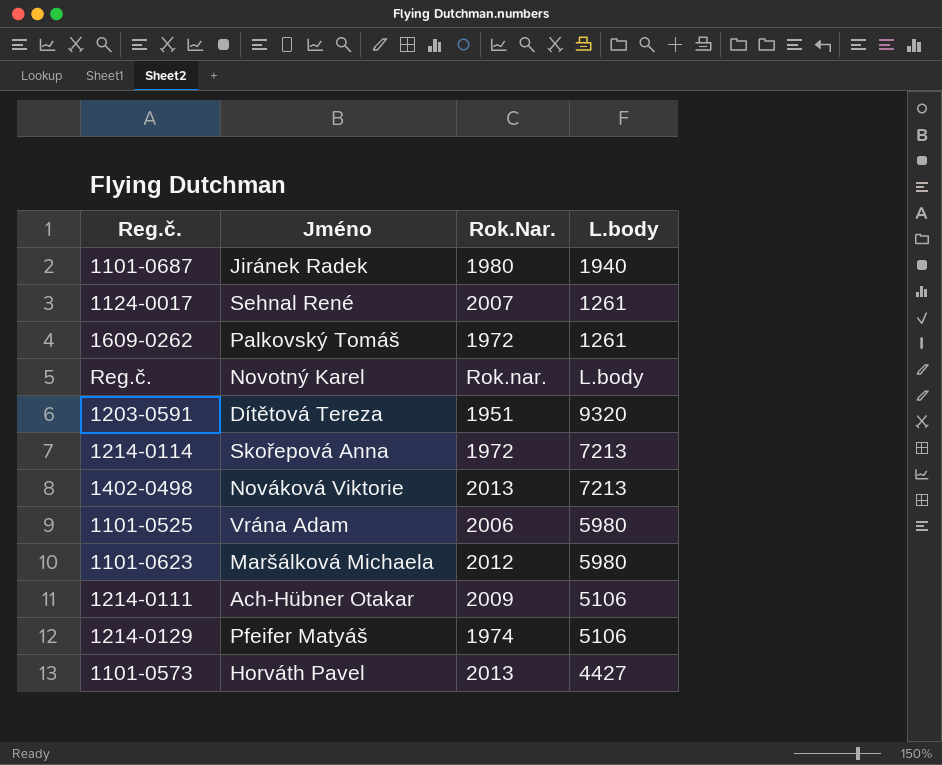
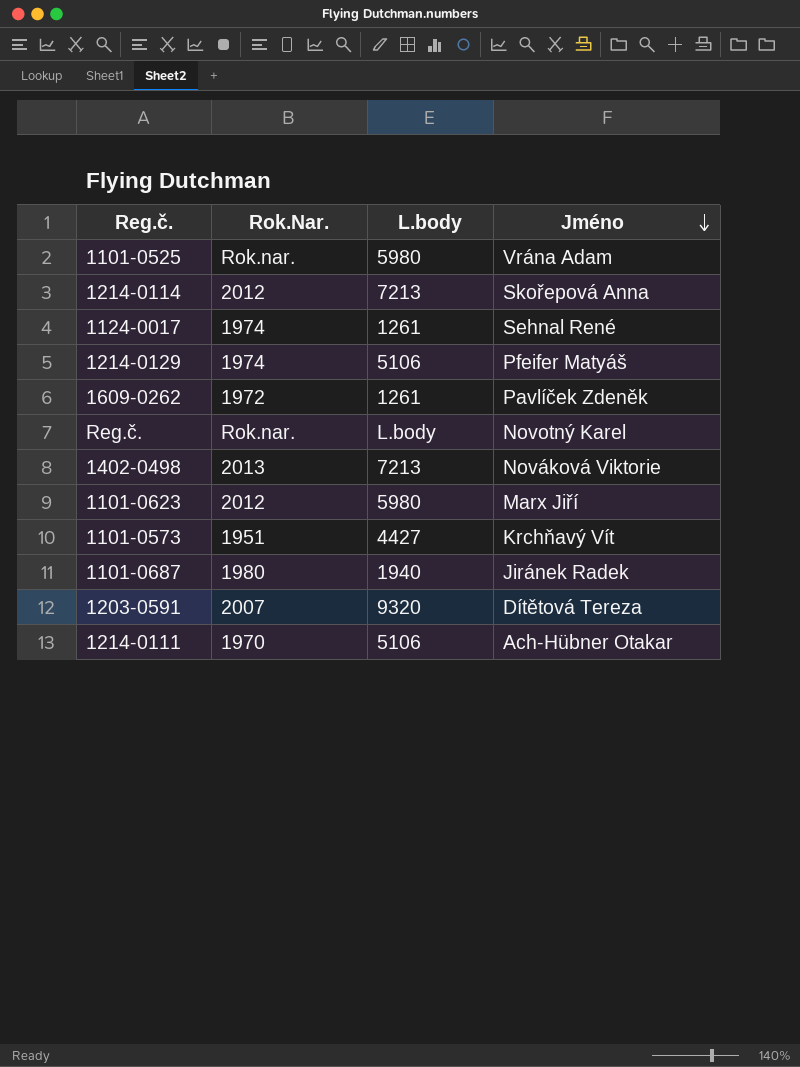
row order: none -> Jméno descending
column Jméno | position: 2 -> 4
1101-0525 | Rok.Nar.: 2006 -> Rok.nar.
1214-0114 | Rok.Nar.: 1972 -> 2012
1124-0017 | Rok.Nar.: 2007 -> 1974
1609-0262 | Jméno: Palkovský Tomáš -> Pavlíček Zdeněk
1101-0623 | Jméno: Maršálková Michaela -> Marx Jiří
1101-0573 | Rok.Nar.: 2013 -> 1951
1101-0573 | Jméno: Horváth Pavel -> Krchňavý Vít
1203-0591 | Rok.Nar.: 1951 -> 2007
1214-0111 | Rok.Nar.: 2009 -> 1970

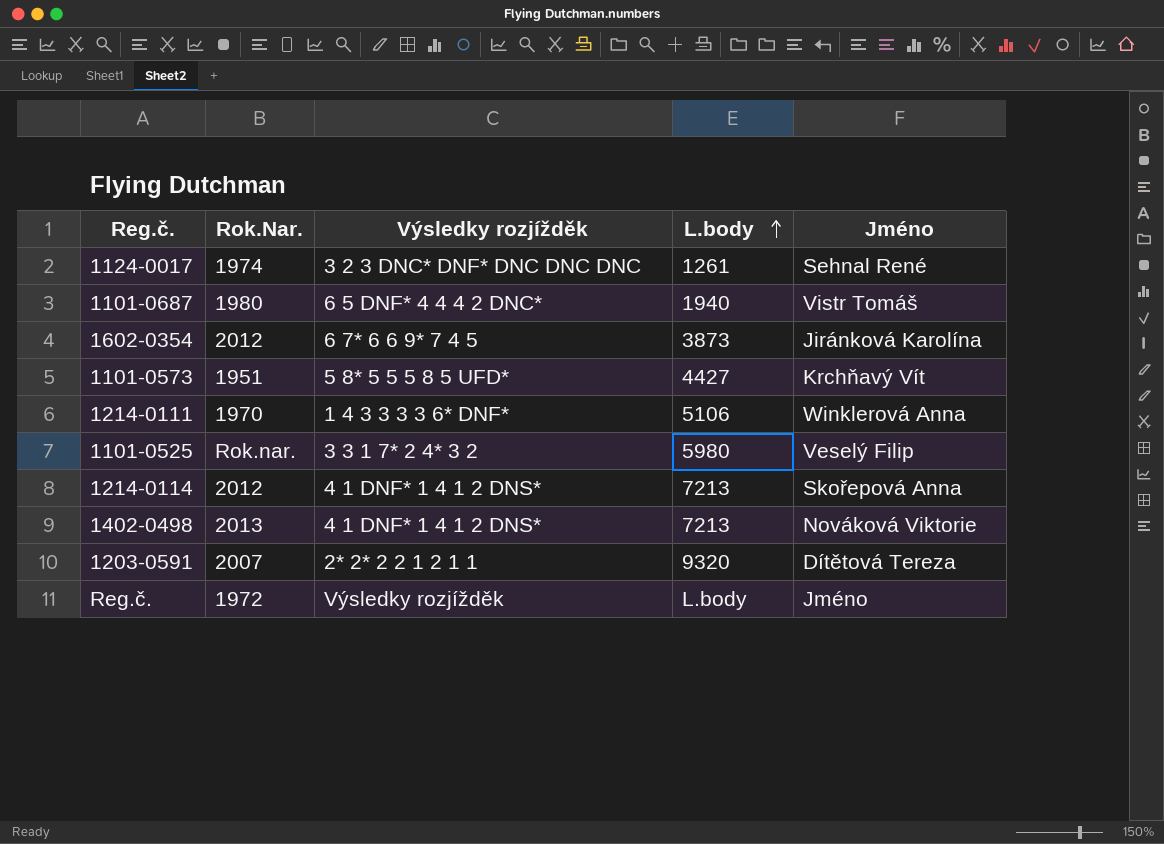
row order: Jméno descending -> L.body ascending
column Výsledky rozjížděk | position: none -> 3
row 1214-0129: 1974 | 5106 | Pfeifer Matyáš -> none
row 1609-0262: 1972 | 1261 | Pavlíček Zdeněk -> none
row 1101-0623: 2012 | 5980 | Marx Jiří -> none
1101-0687 | Jméno: Jiránek Radek -> Vistr Tomáš
row 1602-0354: none -> 2012 | 6 7* 6 6 9* 7 4 5 | 3873 | Jiránková Karolína
1214-0111 | Jméno: Ach-Hübner Otakar -> Winklerová Anna
1101-0525 | Jméno: Vrána Adam -> Veselý Filip
Reg.č. | Rok.Nar.: Rok.nar. -> 1972
Reg.č. | Jméno: Novotný Karel -> Jméno

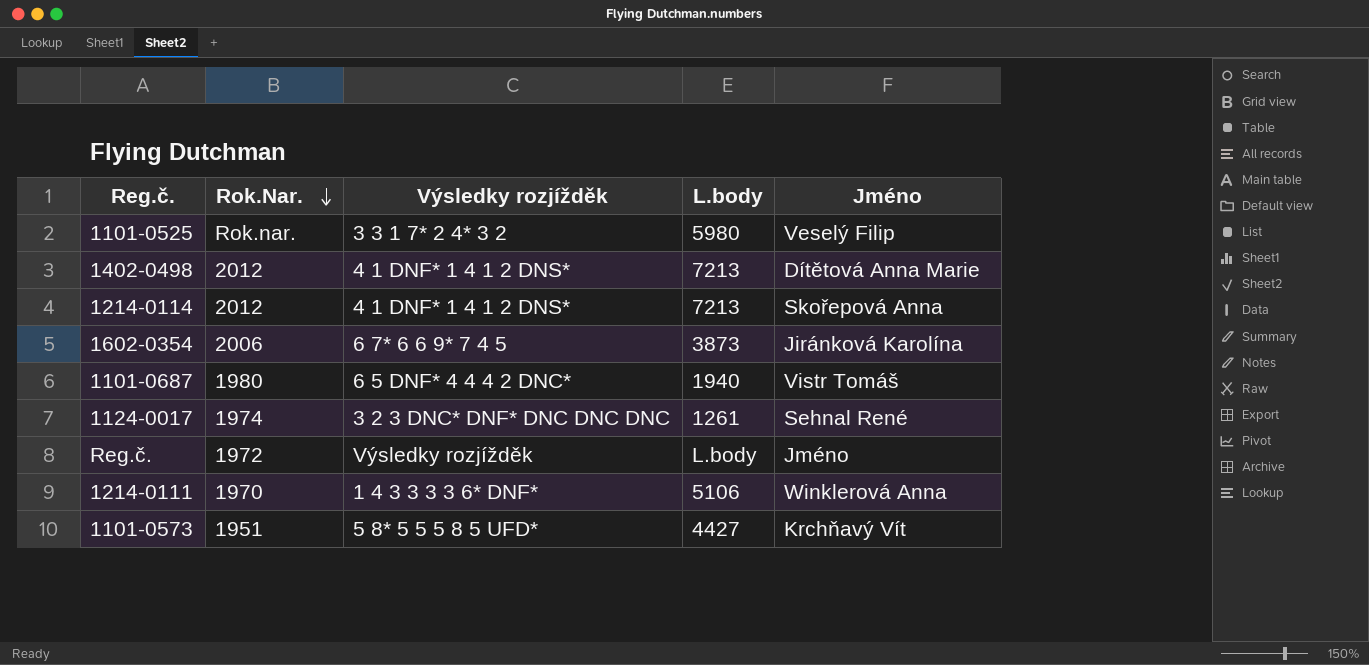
row order: L.body ascending -> Rok.Nar. descending
row 1203-0591: 2007 | 2* 2* 2 2 1 2 1 1 | 9320 | Dítětová Tereza -> none
1402-0498 | Rok.Nar.: 2013 -> 2012
1402-0498 | Jméno: Nováková Viktorie -> Dítětová Anna Marie
1602-0354 | Rok.Nar.: 2012 -> 2006

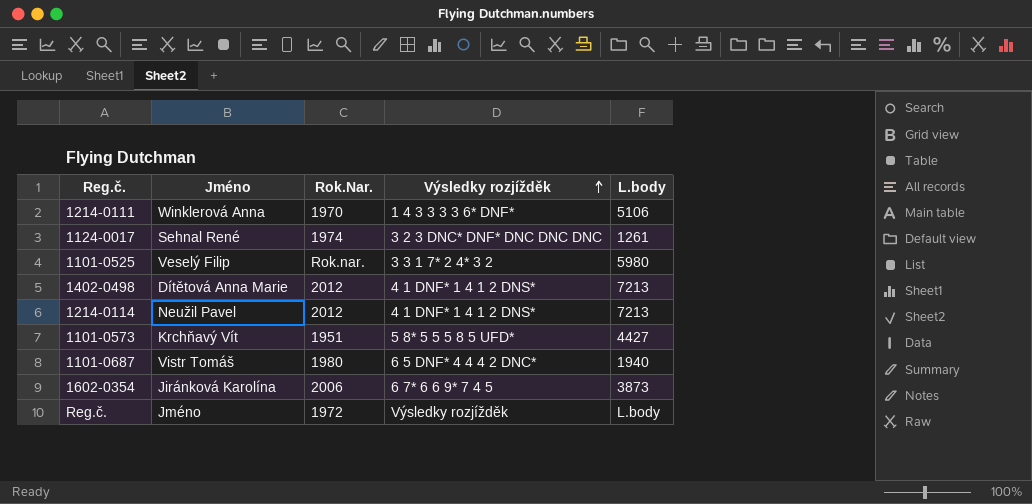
row order: Rok.Nar. descending -> Výsledky rozjížděk ascending
column Jméno | position: 5 -> 2
1214-0114 | Jméno: Skořepová Anna -> Neužil Pavel

